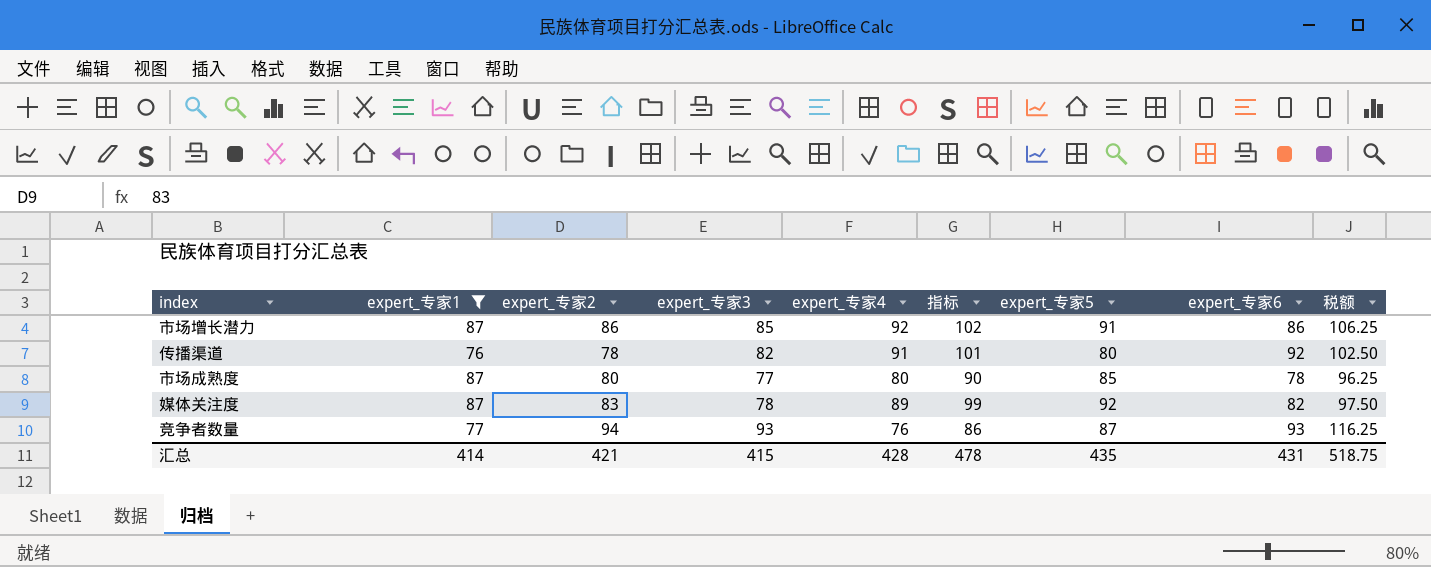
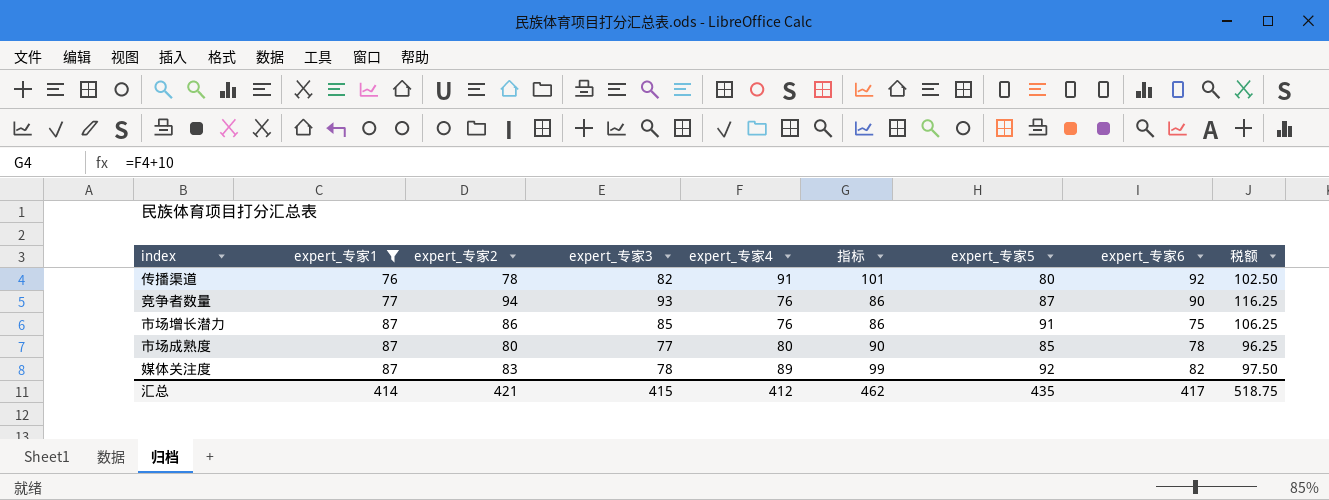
row order: none -> expert_专家1 ascending
竞争者数量 | expert_专家6: 93 -> 90
市场增长潜力 | expert_专家4: 92 -> 76
市场增长潜力 | 指标: 102 -> 86
市场增长潜力 | expert_专家6: 86 -> 75
汇总 | expert_专家4: 428 -> 412
汇总 | 指标: 478 -> 462
汇总 | expert_专家6: 431 -> 417

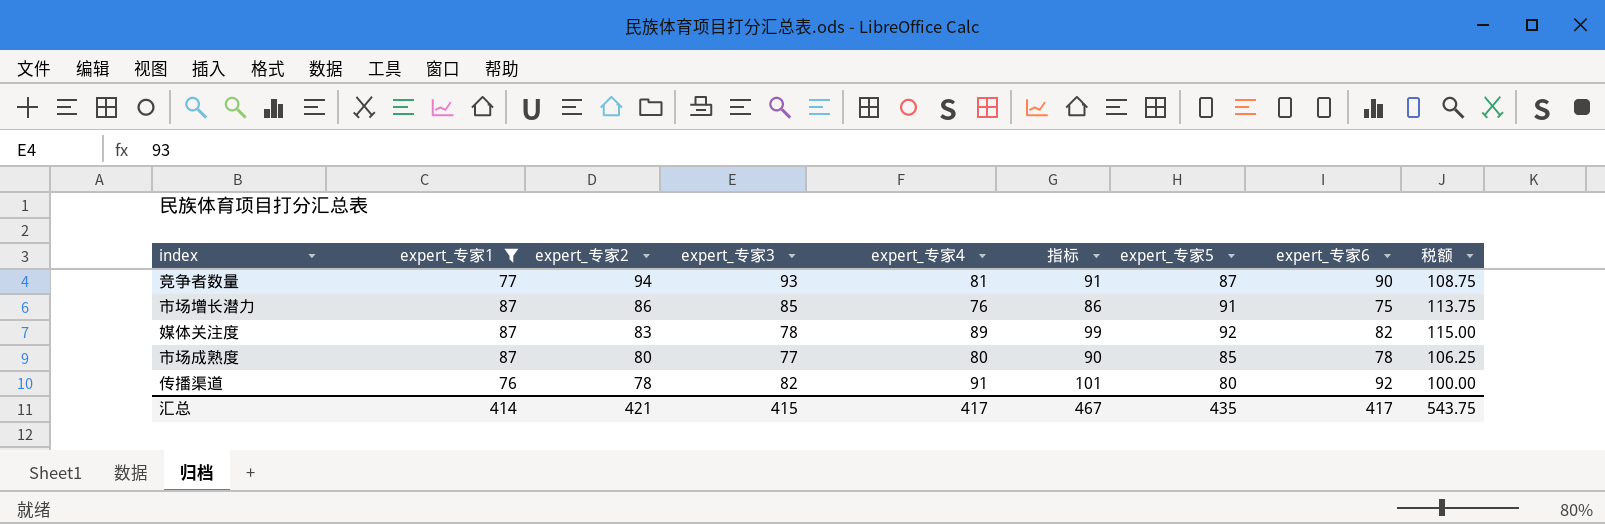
row order: expert_专家1 ascending -> expert_专家2 descending
column 税额 | formula: [expert_专家3] * 1.25 -> [expert_专家5] * 1.25
竞争者数量 | expert_专家4: 76 -> 81
竞争者数量 | 指标: 86 -> 91
汇总 | expert_专家4: 412 -> 417
汇总 | 指标: 462 -> 467
汇总 | 税额: 518.75 -> 543.75

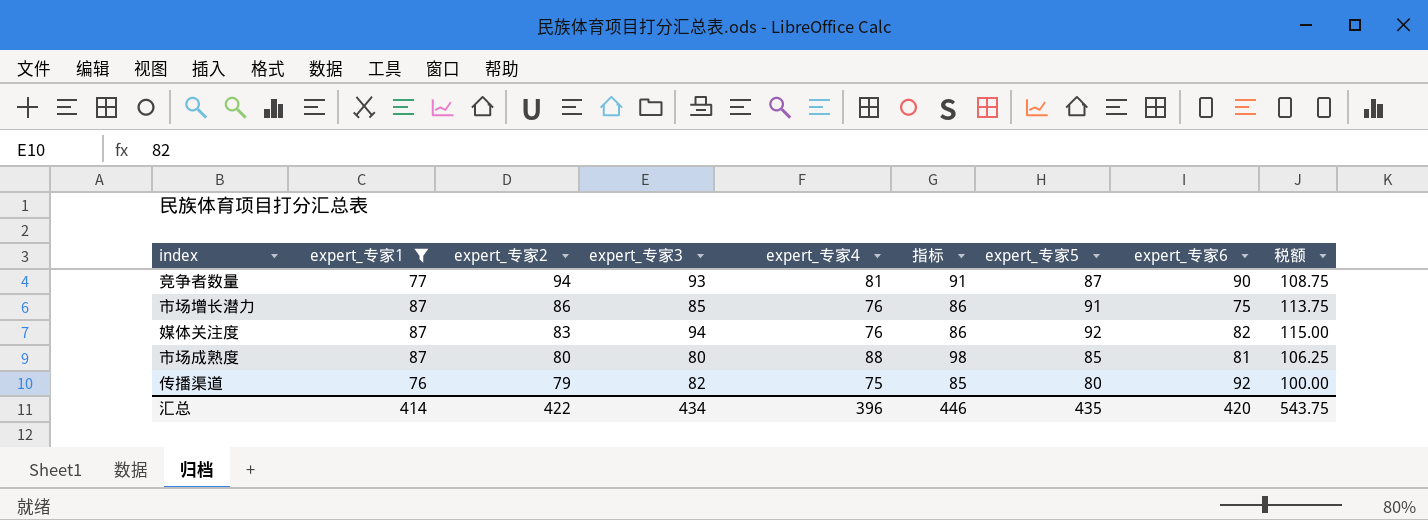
媒体关注度 | expert_专家3: 78 -> 94
媒体关注度 | expert_专家4: 89 -> 76
媒体关注度 | 指标: 99 -> 86
市场成熟度 | expert_专家3: 77 -> 80
市场成熟度 | expert_专家4: 80 -> 88
市场成熟度 | 指标: 90 -> 98
市场成熟度 | expert_专家6: 78 -> 81
传播渠道 | expert_专家2: 78 -> 79
传播渠道 | expert_专家4: 91 -> 75
传播渠道 | 指标: 101 -> 85
汇总 | expert_专家2: 421 -> 422
汇总 | expert_专家3: 415 -> 434
汇总 | expert_专家4: 417 -> 396
汇总 | 指标: 467 -> 446
汇总 | expert_专家6: 417 -> 420

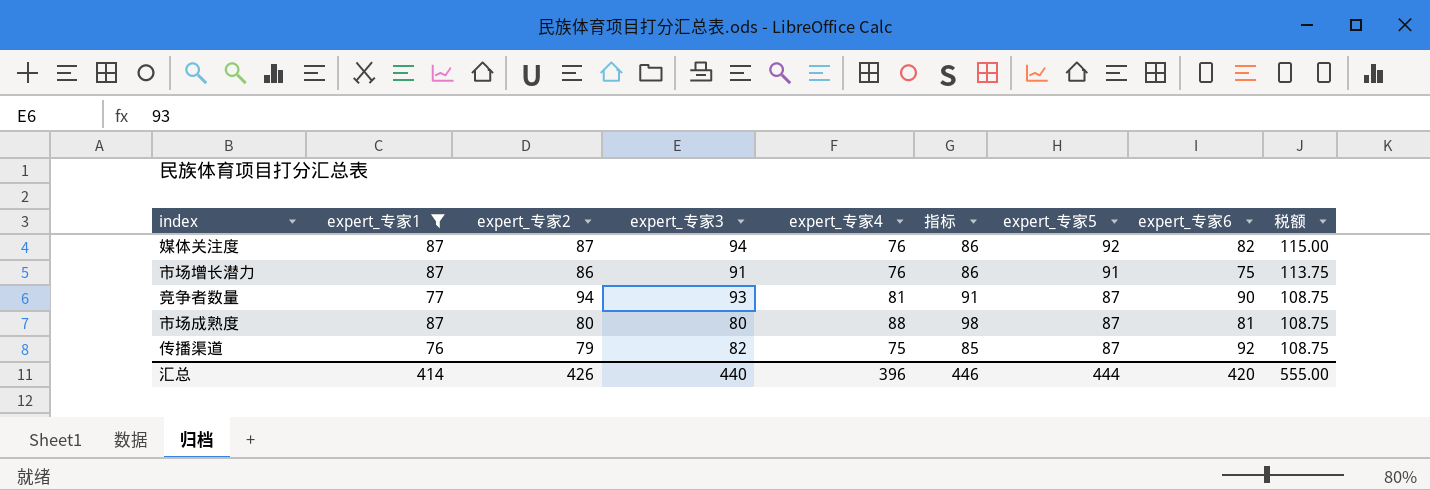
row order: expert_专家2 descending -> expert_专家5 descending
媒体关注度 | expert_专家2: 83 -> 87
市场增长潜力 | expert_专家3: 85 -> 91
市场成熟度 | expert_专家5: 85 -> 87
市场成熟度 | 税额: 106.25 -> 108.75
传播渠道 | expert_专家5: 80 -> 87
传播渠道 | 税额: 100.00 -> 108.75
汇总 | expert_专家2: 422 -> 426
汇总 | expert_专家3: 434 -> 440
汇总 | expert_专家5: 435 -> 444
汇总 | 税额: 543.75 -> 555.00

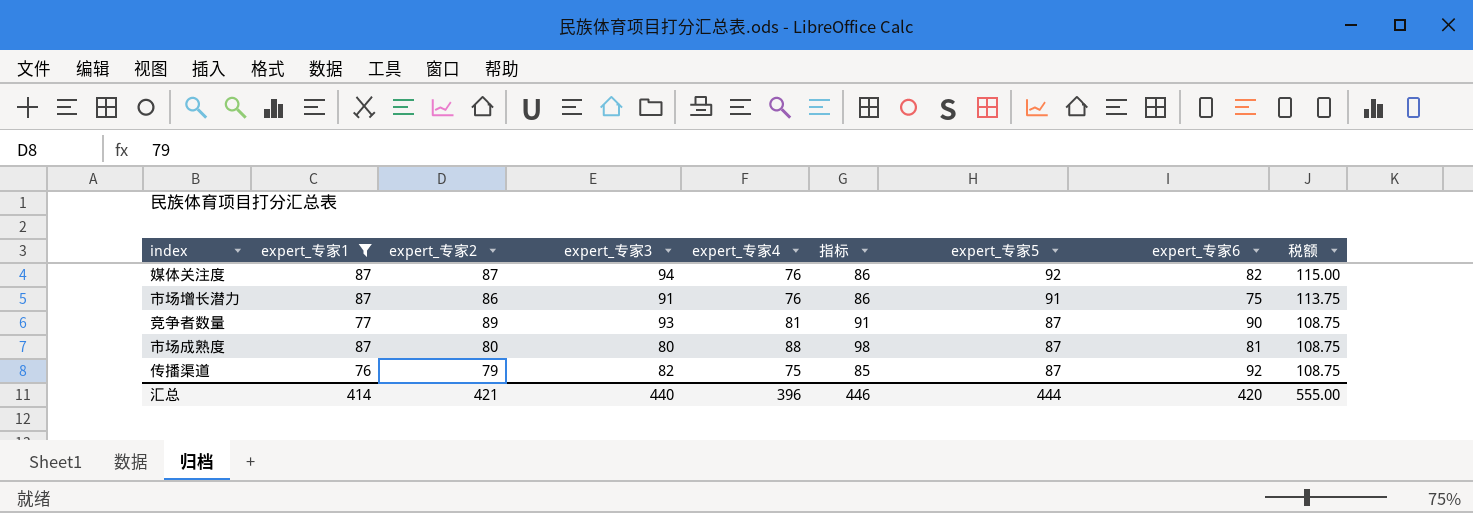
竞争者数量 | expert_专家2: 94 -> 89
汇总 | expert_专家2: 426 -> 421

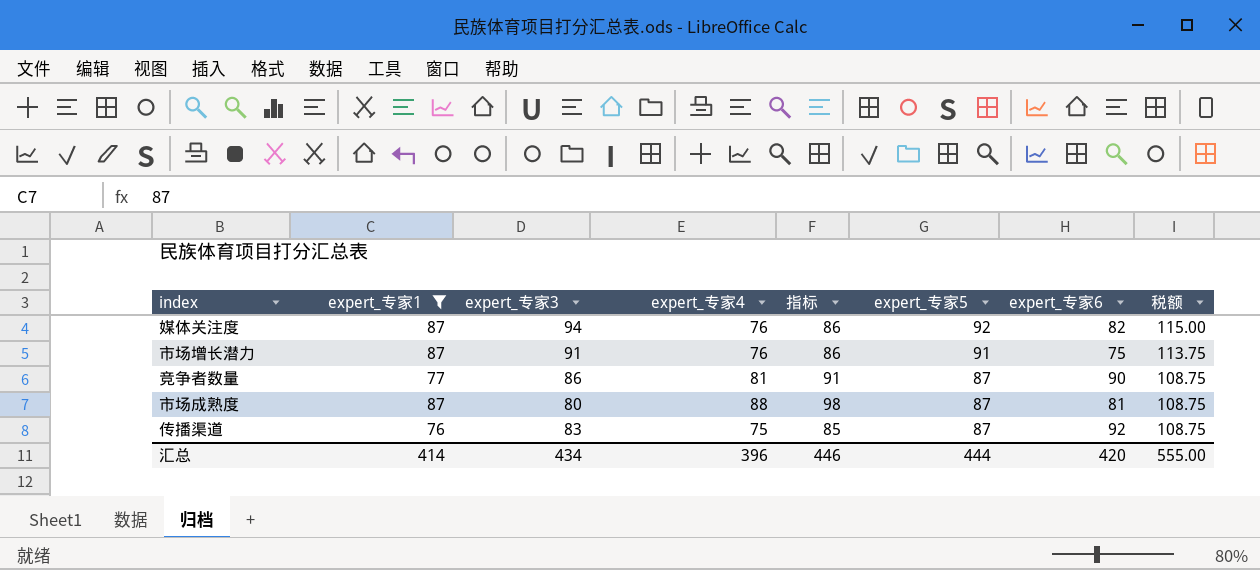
column expert_专家2 | position: 3 -> none
竞争者数量 | expert_专家3: 93 -> 86
传播渠道 | expert_专家3: 82 -> 83
汇总 | expert_专家3: 440 -> 434

